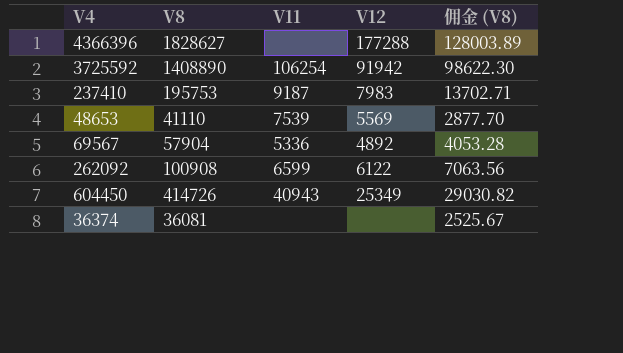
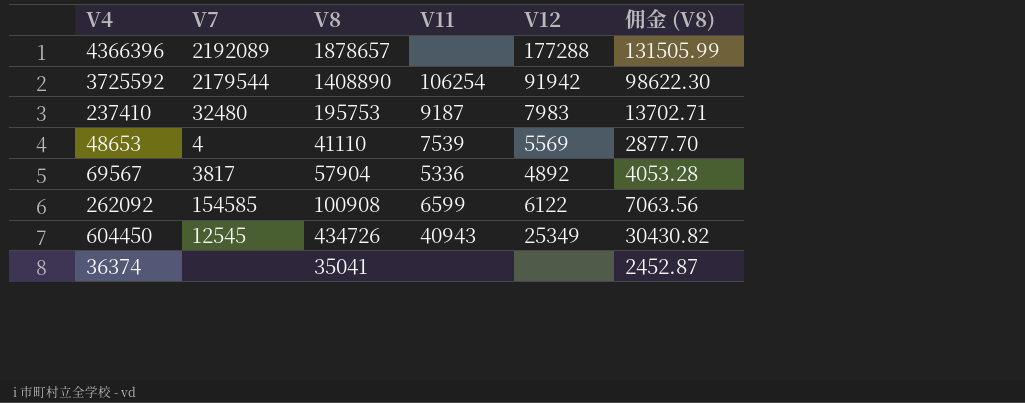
column V7 | position: none -> 2
4366396 | V8: 1828627 -> 1878657
4366396 | 佣金 (V8): 128003.89 -> 131505.99
604450 | V8: 414726 -> 434726
604450 | 佣金 (V8): 29030.82 -> 30430.82
36374 | V8: 36081 -> 35041
36374 | 佣金 (V8): 2525.67 -> 2452.87

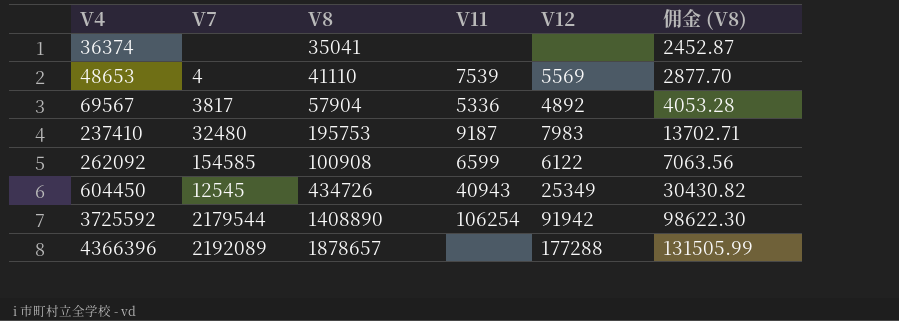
row order: none -> V4 ascending

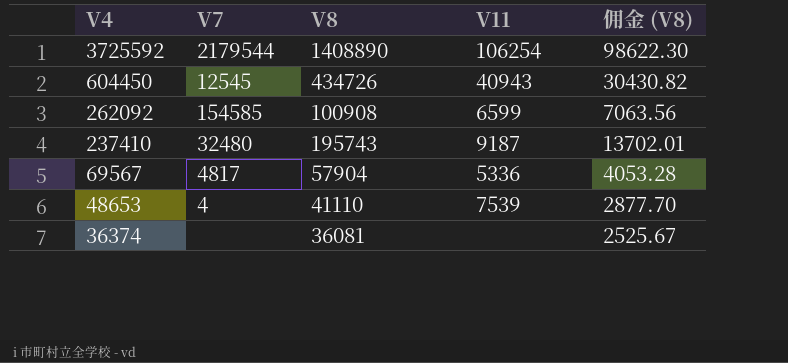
row order: V4 ascending -> V4 descending
column V12 | position: 5 -> none
row 4366396: 2192089 | 1878657 | none | 177288 | 131505.99 -> none
237410 | V8: 195753 -> 195743
237410 | 佣金 (V8): 13702.71 -> 13702.01
69567 | V7: 3817 -> 4817
36374 | V8: 35041 -> 36081
36374 | 佣金 (V8): 2452.87 -> 2525.67

